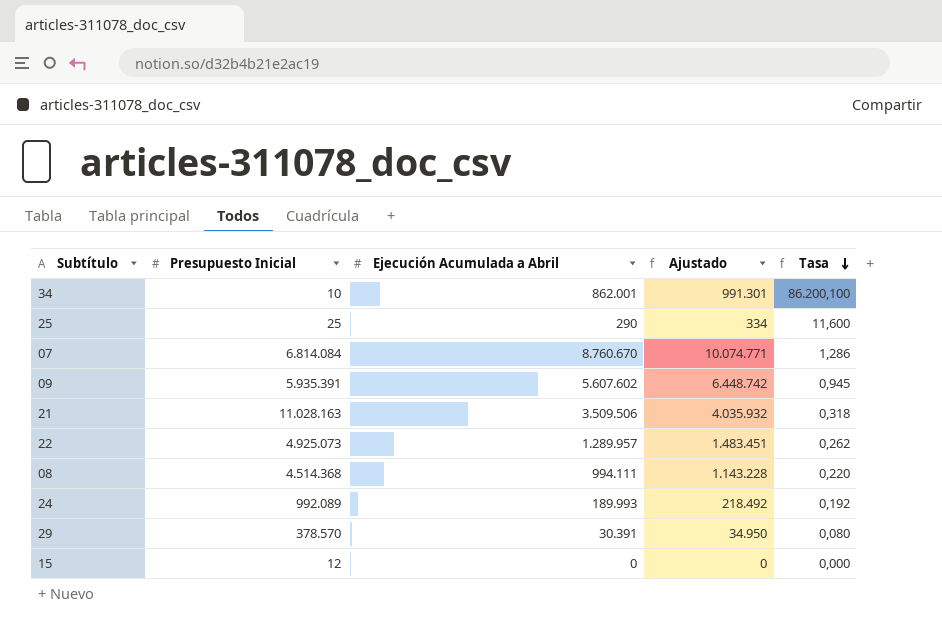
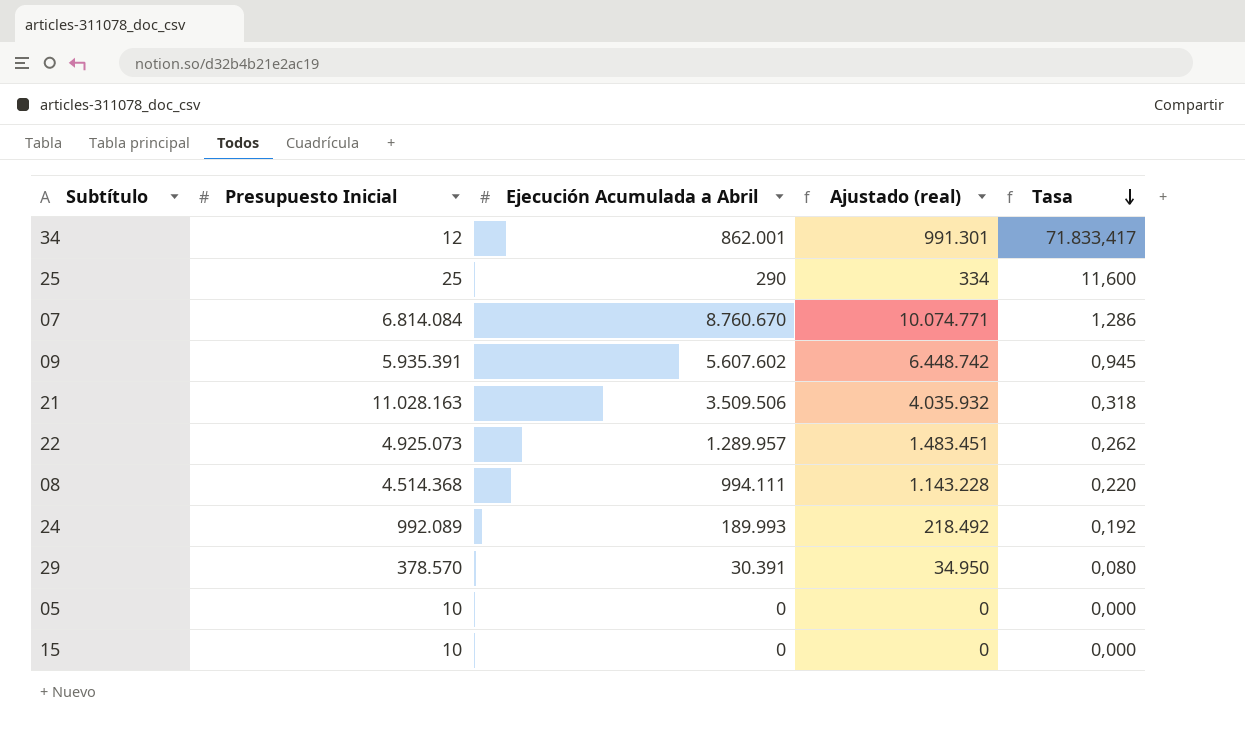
column name: Ajustado -> Ajustado (real)
34 | Presupuesto Inicial: 10 -> 12
34 | Tasa: 86.200,100 -> 71.833,417
row 05: none -> 10 | 0 | 0 | 0,000
15 | Presupuesto Inicial: 12 -> 10

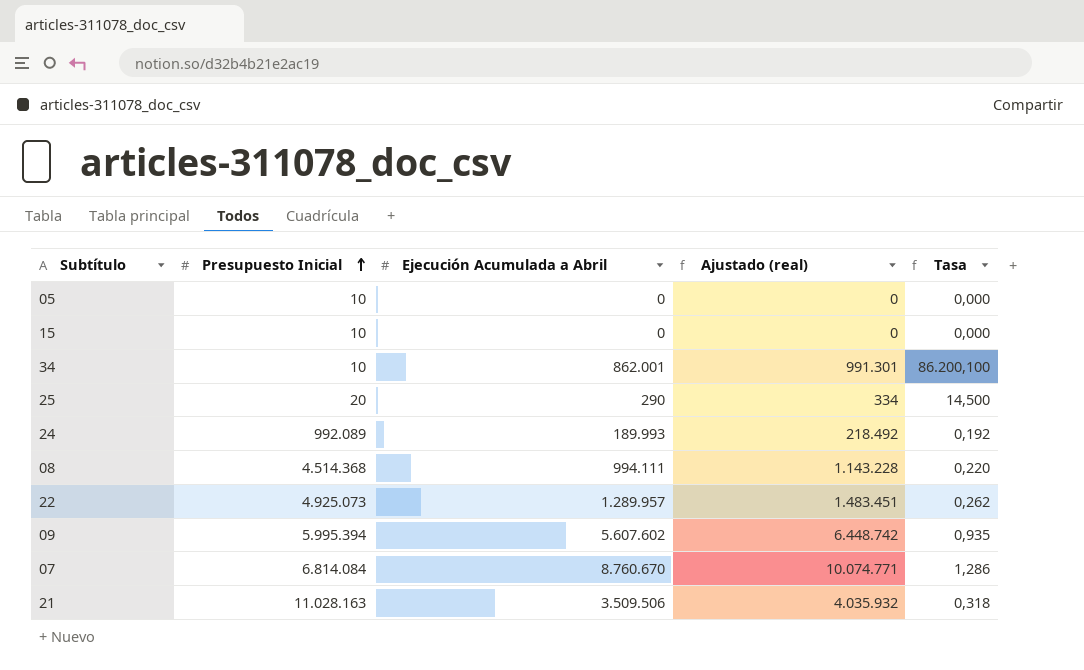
row order: Tasa descending -> Presupuesto Inicial ascending
row 29: 378.570 | 30.391 | 34.950 | 0,080 -> none
34 | Presupuesto Inicial: 12 -> 10
34 | Tasa: 71.833,417 -> 86.200,100
25 | Presupuesto Inicial: 25 -> 20
25 | Tasa: 11,600 -> 14,500
09 | Presupuesto Inicial: 5.935.391 -> 5.995.394
09 | Tasa: 0,945 -> 0,935

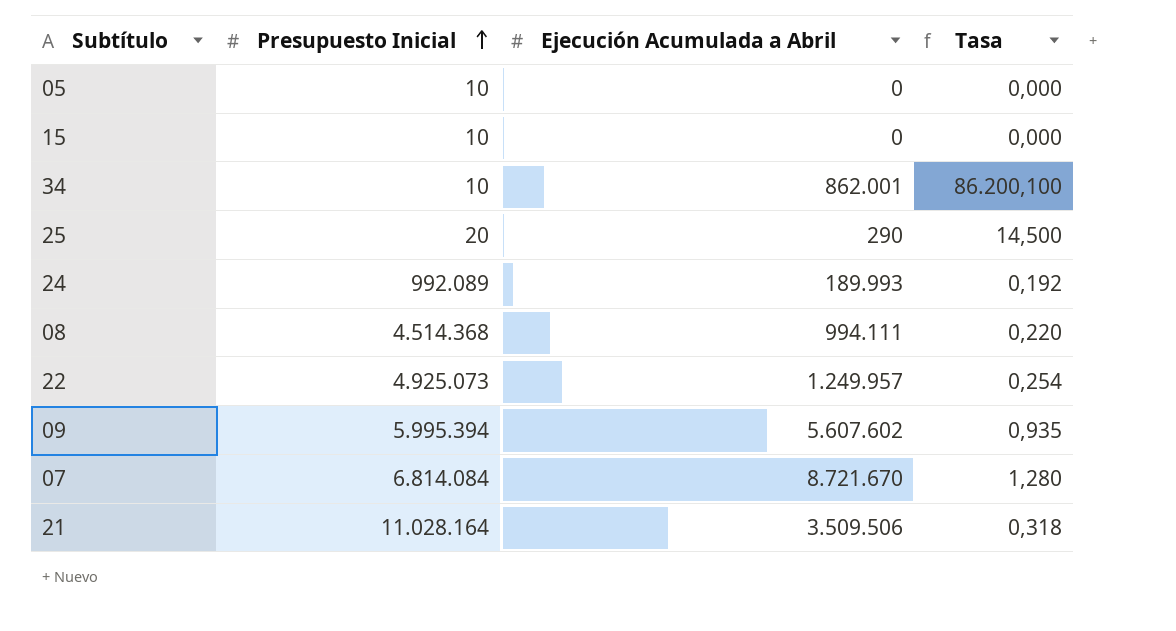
column Ajustado (real) | formula: [Ejecución Acumulada a Abril] * 1,15 -> none
22 | Ejecución Acumulada a Abril: 1.289.957 -> 1.249.957
22 | Tasa: 0,262 -> 0,254
07 | Ejecución Acumulada a Abril: 8.760.670 -> 8.721.670
07 | Tasa: 1,286 -> 1,280
21 | Presupuesto Inicial: 11.028.163 -> 11.028.164

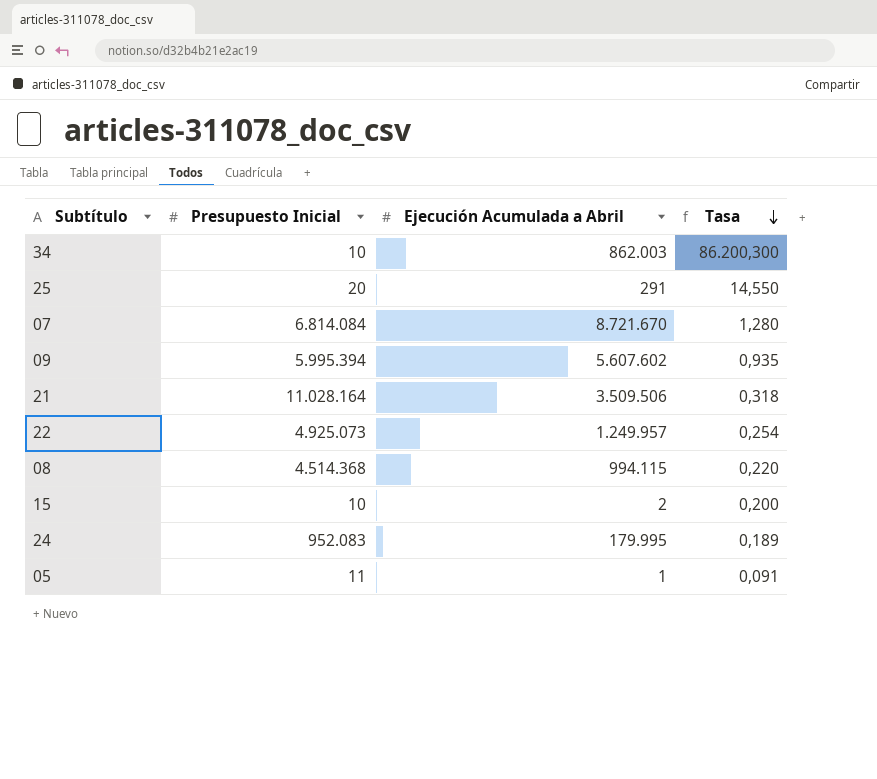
row order: Presupuesto Inicial ascending -> Tasa descending
34 | Ejecución Acumulada a Abril: 862.001 -> 862.003
34 | Tasa: 86.200,100 -> 86.200,300
25 | Ejecución Acumulada a Abril: 290 -> 291
25 | Tasa: 14,500 -> 14,550
08 | Ejecución Acumulada a Abril: 994.111 -> 994.115
15 | Ejecución Acumulada a Abril: 0 -> 2
15 | Tasa: 0,000 -> 0,200
24 | Presupuesto Inicial: 992.089 -> 952.083
24 | Ejecución Acumulada a Abril: 189.993 -> 179.995
24 | Tasa: 0,192 -> 0,189
05 | Presupuesto Inicial: 10 -> 11
05 | Ejecución Acumulada a Abril: 0 -> 1
05 | Tasa: 0,000 -> 0,091

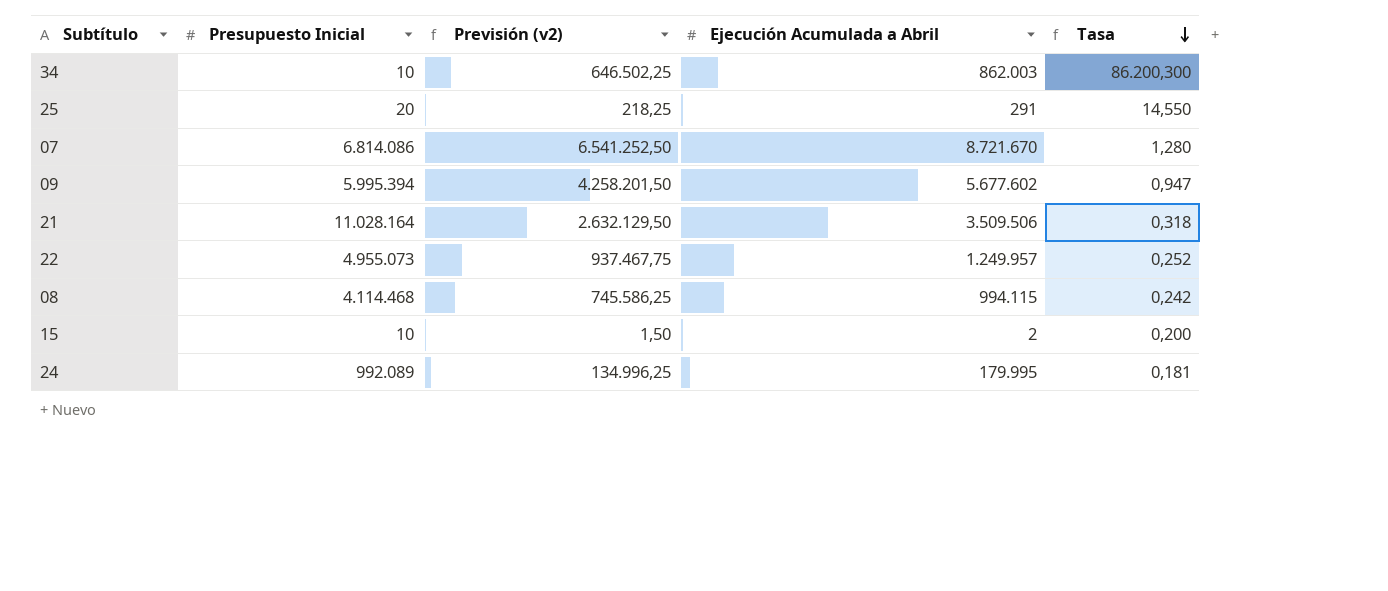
column Previsión (v2) | formula: none -> [Ejecución Acumulada a Abril] * 0,75
row 05: 11 | 1 | 0,091 -> none
07 | Presupuesto Inicial: 6.814.084 -> 6.814.086
09 | Ejecución Acumulada a Abril: 5.607.602 -> 5.677.602
09 | Tasa: 0,935 -> 0,947
22 | Presupuesto Inicial: 4.925.073 -> 4.955.073
22 | Tasa: 0,254 -> 0,252
08 | Presupuesto Inicial: 4.514.368 -> 4.114.468
08 | Tasa: 0,220 -> 0,242
24 | Presupuesto Inicial: 952.083 -> 992.089
24 | Tasa: 0,189 -> 0,181

